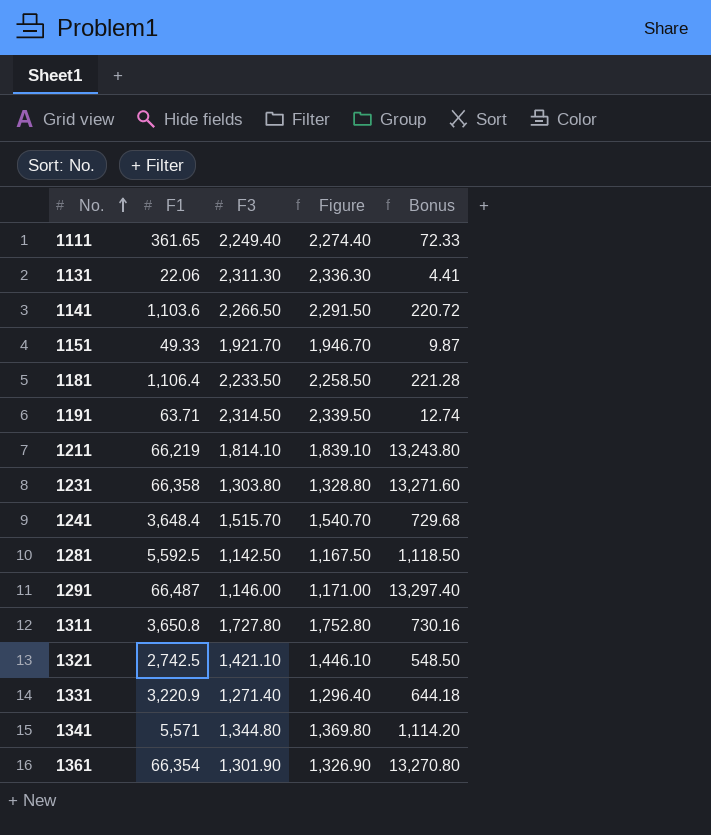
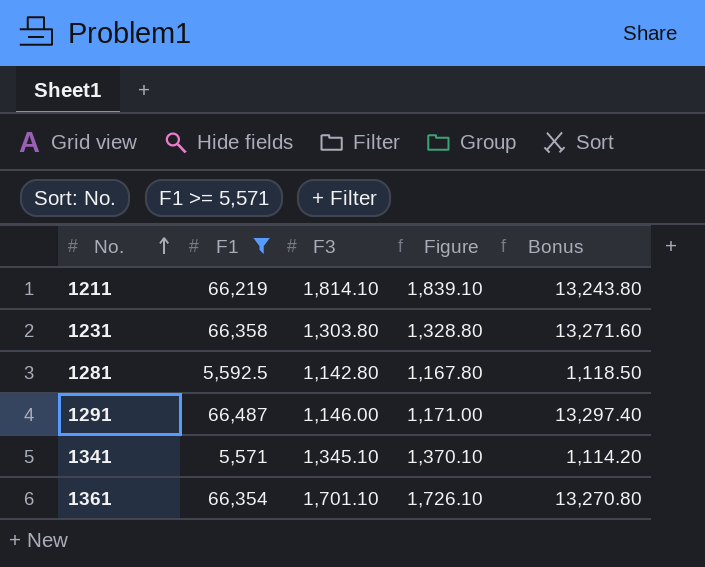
filter: none -> F1 >= 5,571
1281 | F3: 1,142.50 -> 1,142.80
1281 | Figure: 1,167.50 -> 1,167.80
1341 | F3: 1,344.80 -> 1,345.10
1341 | Figure: 1,369.80 -> 1,370.10
1361 | F3: 1,301.90 -> 1,701.10
1361 | Figure: 1,326.90 -> 1,726.10

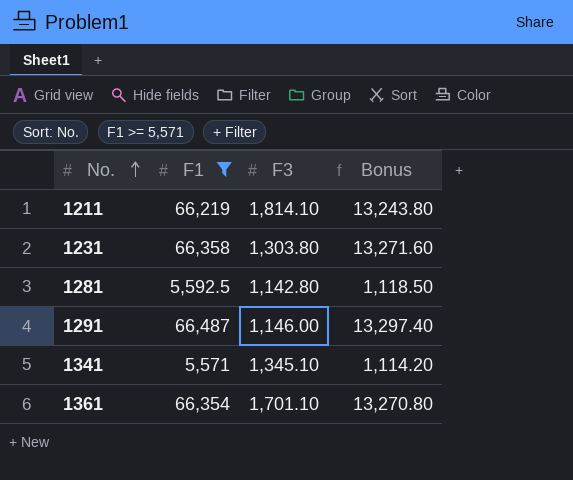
column Figure | formula: [F3] + 25 -> none

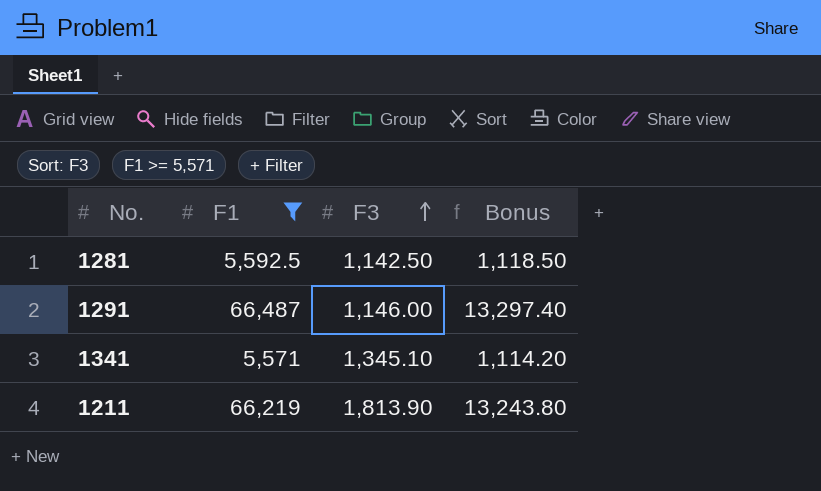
row order: No. ascending -> F3 ascending
row 1231: 66,358 | 1,303.80 | 13,271.60 -> none
row 1361: 66,354 | 1,701.10 | 13,270.80 -> none
1281 | F3: 1,142.80 -> 1,142.50
1211 | F3: 1,814.10 -> 1,813.90

